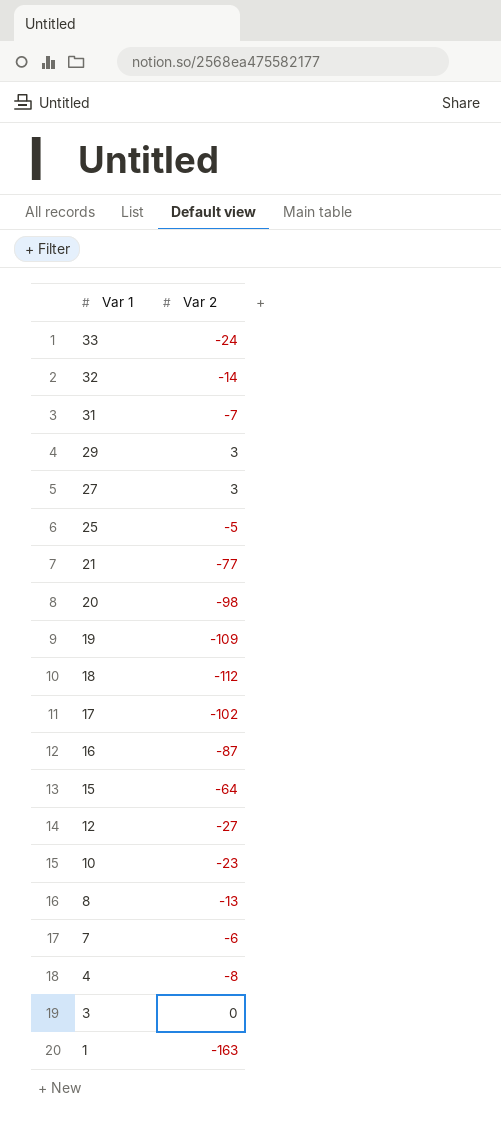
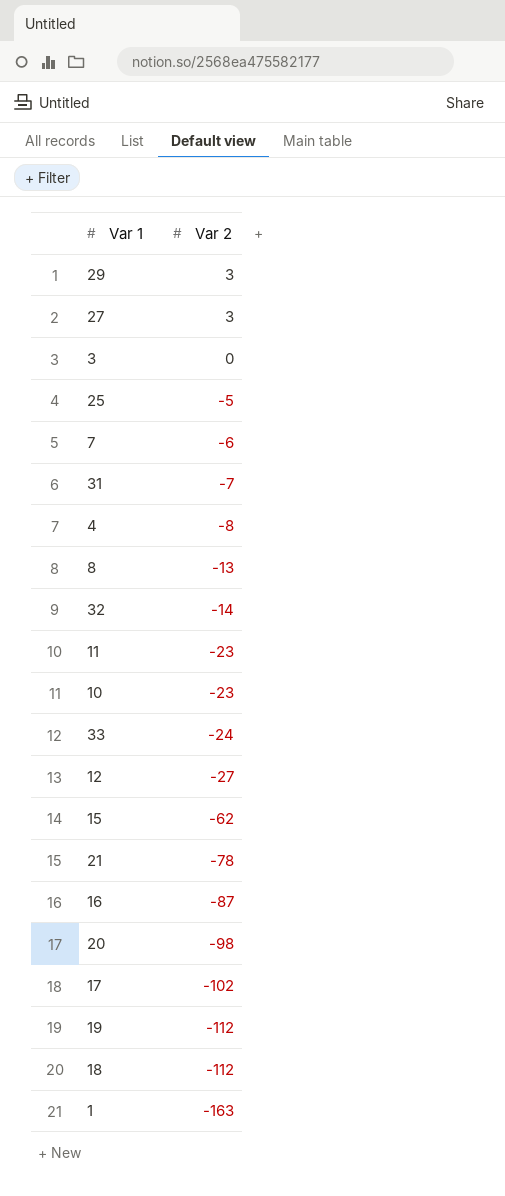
row order: Var 1 descending -> Var 2 descending
row 11: none -> -23
15 | Var 2: -64 -> -62
21 | Var 2: -77 -> -78
19 | Var 2: -109 -> -112

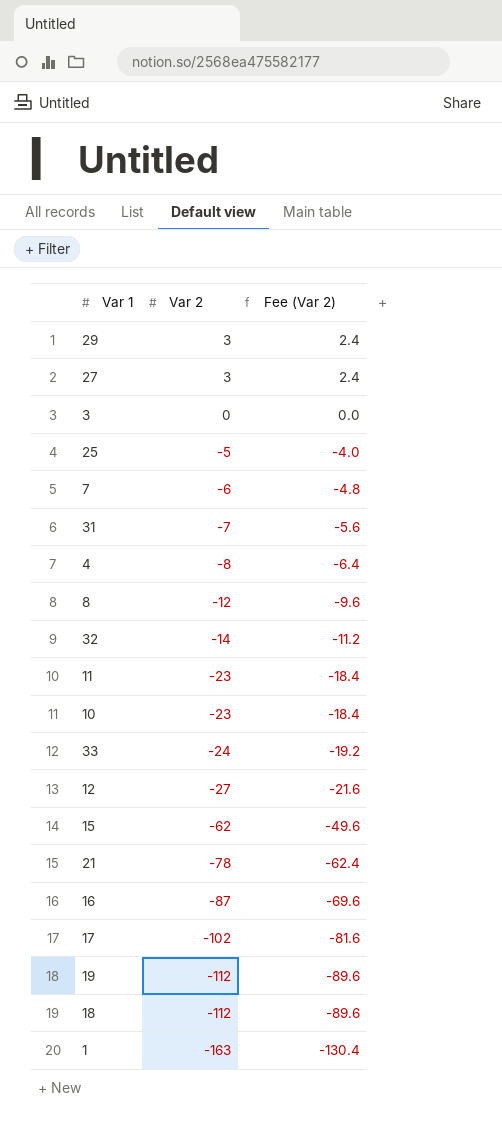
column Fee (Var 2) | formula: none -> [Var 2] * 0.8
row 20: -98 -> none
8 | Var 2: -13 -> -12

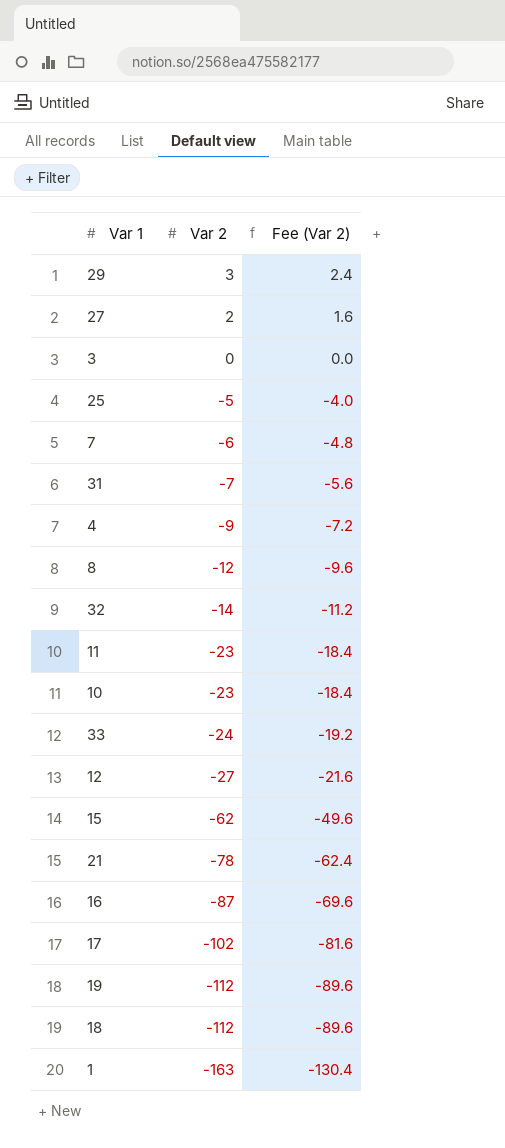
27 | Var 2: 3 -> 2
27 | Fee (Var 2): 2.4 -> 1.6
4 | Var 2: -8 -> -9
4 | Fee (Var 2): -6.4 -> -7.2

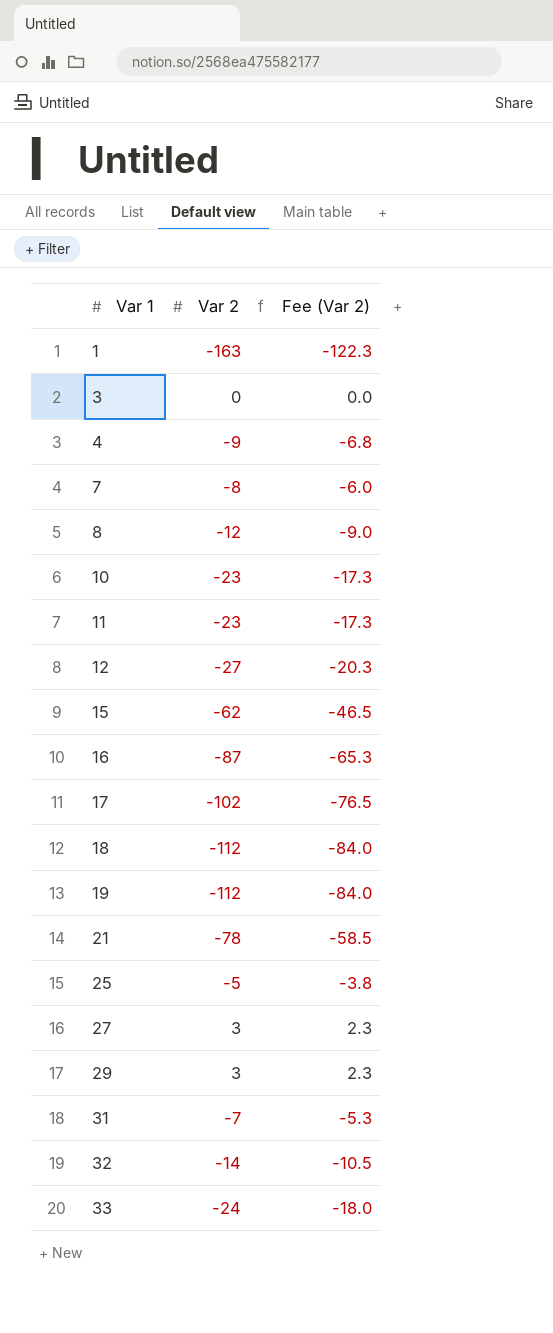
row order: Var 2 descending -> Var 1 ascending
column Fee (Var 2) | formula: [Var 2] * 0.8 -> [Var 2] * 0.75
7 | Var 2: -6 -> -8
27 | Var 2: 2 -> 3

